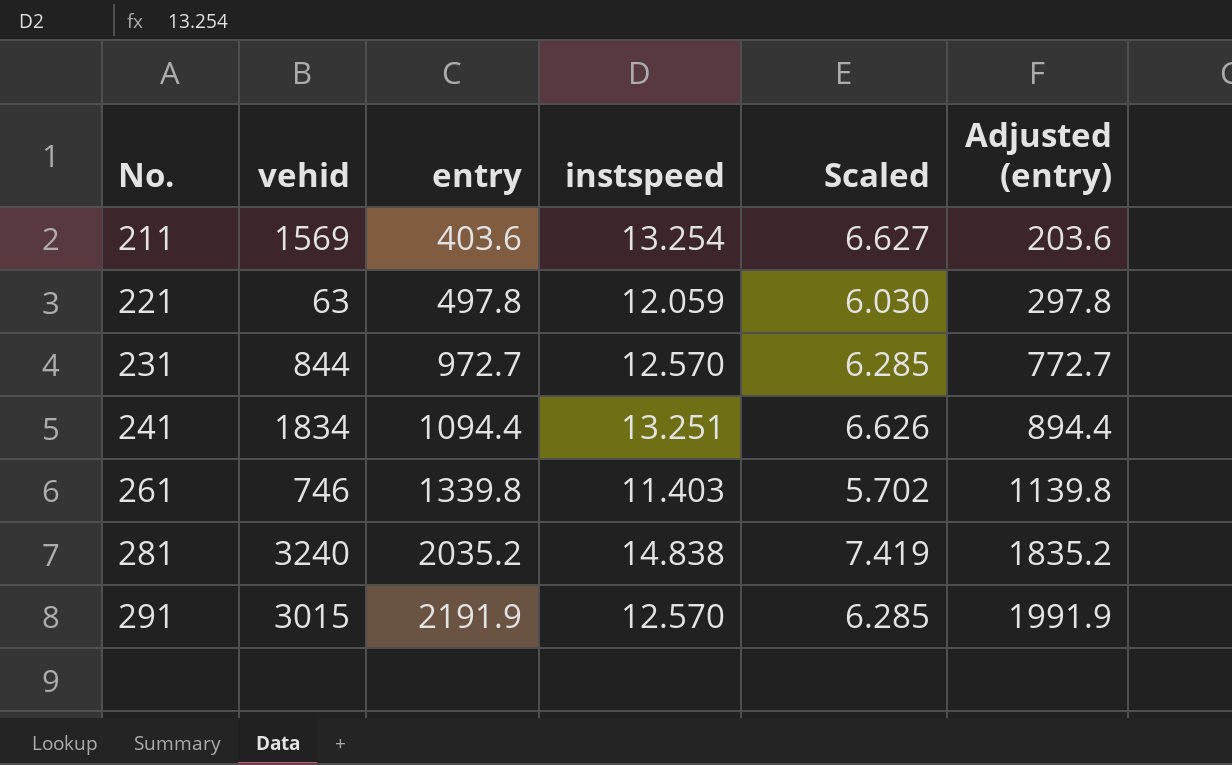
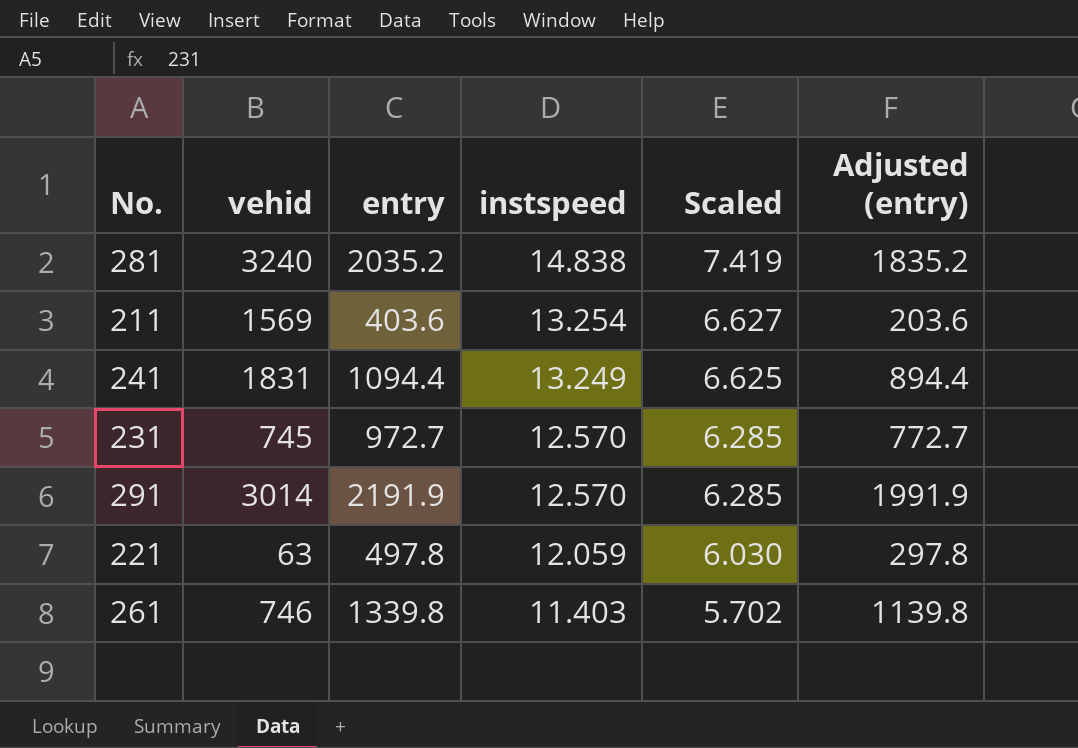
row order: No. ascending -> instspeed descending
241 | vehid: 1834 -> 1831
241 | instspeed: 13.251 -> 13.249
241 | Scaled: 6.626 -> 6.625
231 | vehid: 844 -> 745
291 | vehid: 3015 -> 3014

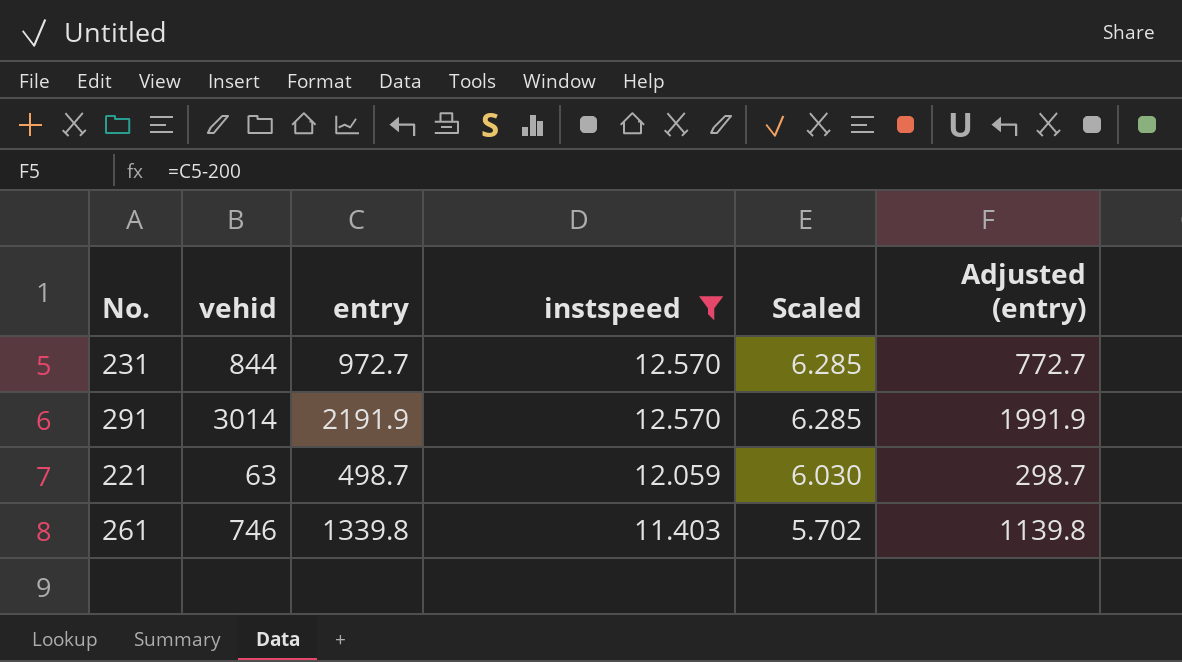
filter: none -> instspeed <= 12.570
231 | vehid: 745 -> 844
221 | entry: 497.8 -> 498.7
221 | Adjusted (entry): 297.8 -> 298.7

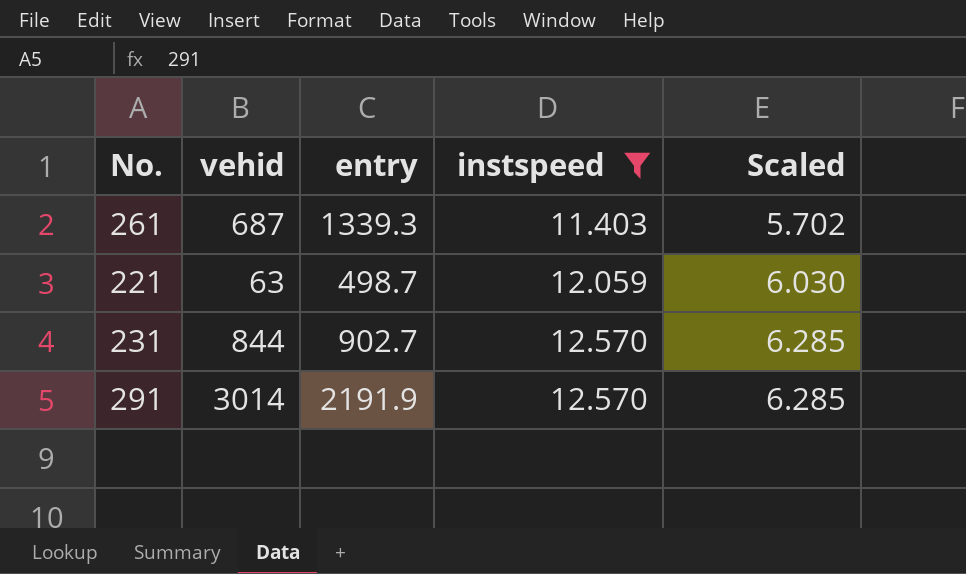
row order: instspeed descending -> instspeed ascending
column Adjusted (entry) | formula: [entry] - 200 -> none
261 | vehid: 746 -> 687
261 | entry: 1339.8 -> 1339.3
231 | entry: 972.7 -> 902.7

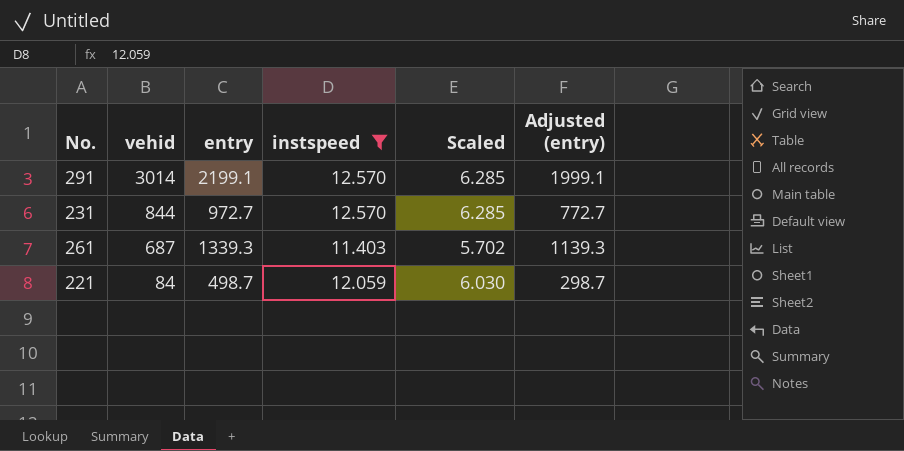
row order: instspeed ascending -> vehid descending
column Adjusted (entry) | formula: none -> [entry] - 200
291 | entry: 2191.9 -> 2199.1
231 | entry: 902.7 -> 972.7
221 | vehid: 63 -> 84

